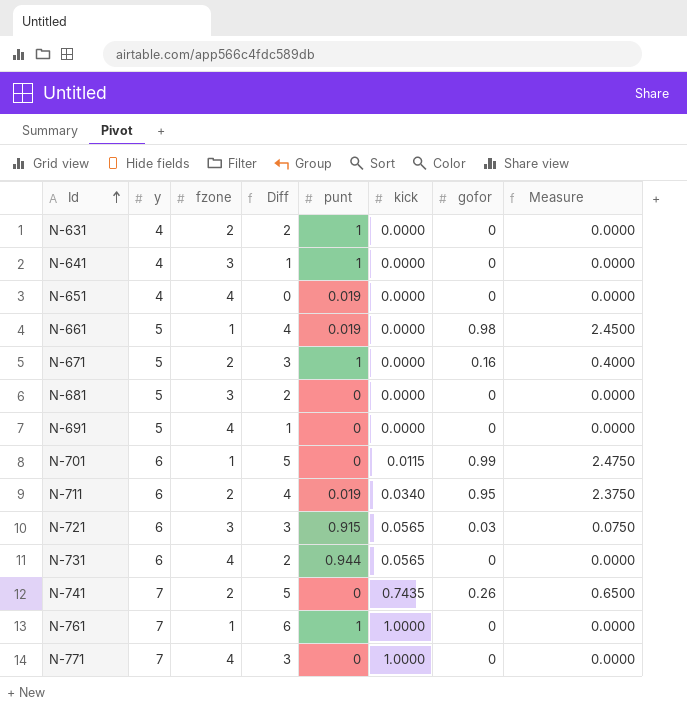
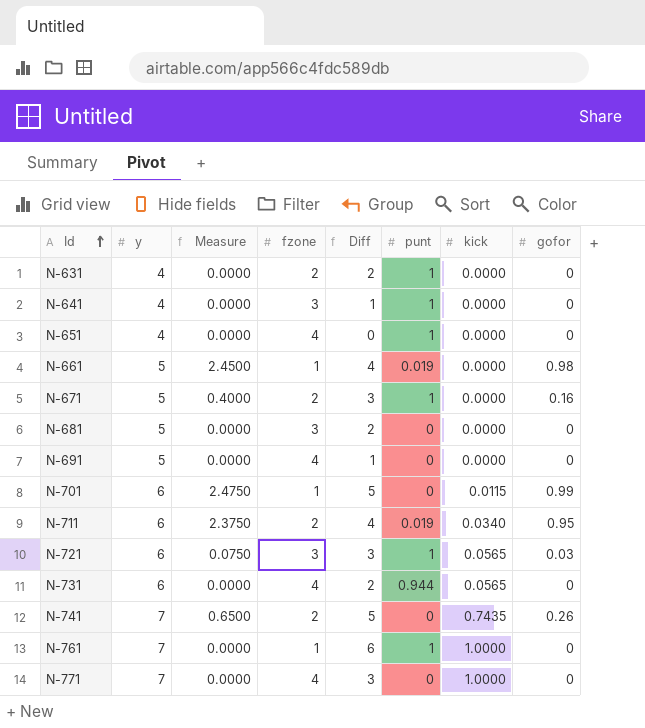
column Measure | position: 8 -> 3
N-651 | punt: 0.019 -> 1
N-721 | punt: 0.915 -> 1

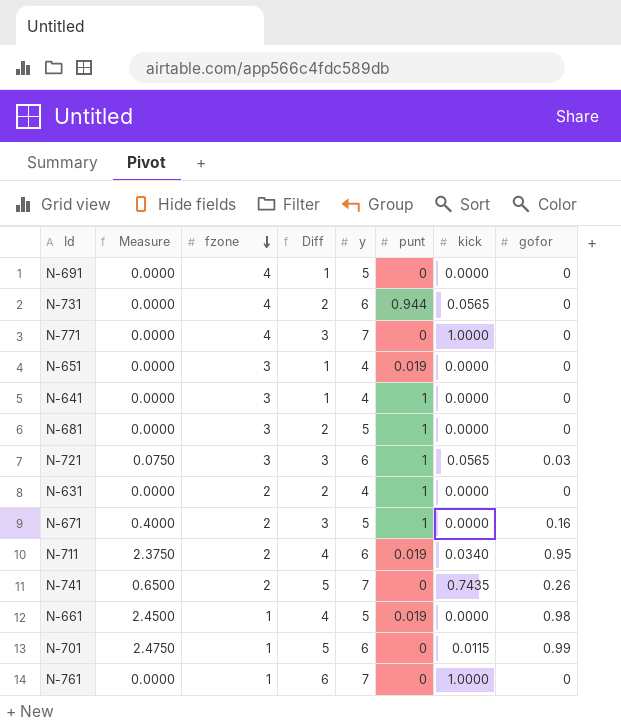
row order: Id ascending -> fzone descending
column y | position: 2 -> 5
N-651 | fzone: 4 -> 3
N-651 | Diff: 0 -> 1
N-651 | punt: 1 -> 0.019
N-681 | punt: 0 -> 1
N-761 | punt: 1 -> 0

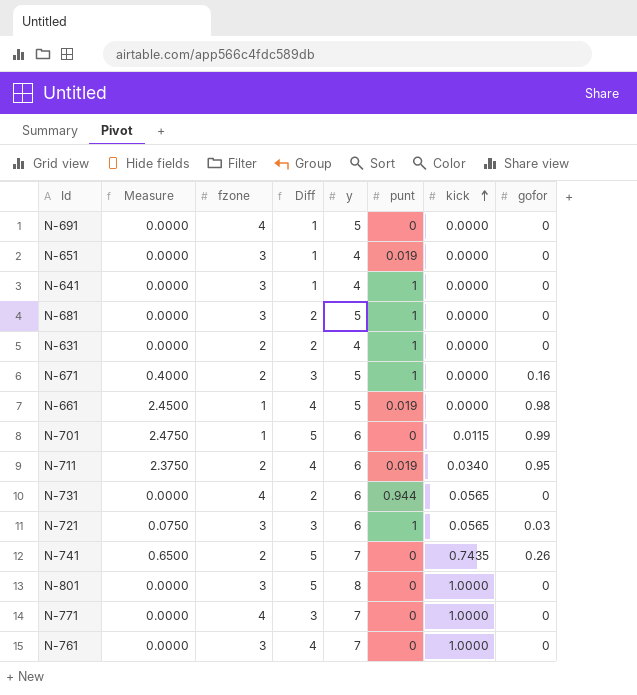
row order: fzone descending -> kick ascending
row N-801: none -> 0.0000 | 3 | 5 | 8 | 0 | 1.0000 | 0
N-761 | fzone: 1 -> 3
N-761 | Diff: 6 -> 4

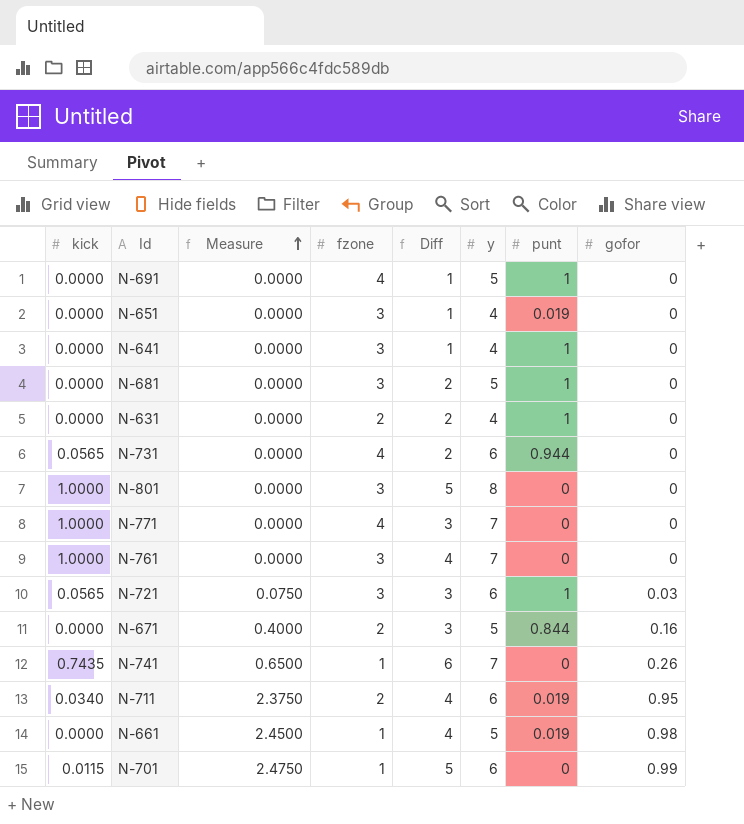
row order: kick ascending -> Measure ascending
column kick | position: 7 -> 1
N-691 | punt: 0 -> 1
N-671 | punt: 1 -> 0.844
N-741 | fzone: 2 -> 1
N-741 | Diff: 5 -> 6

